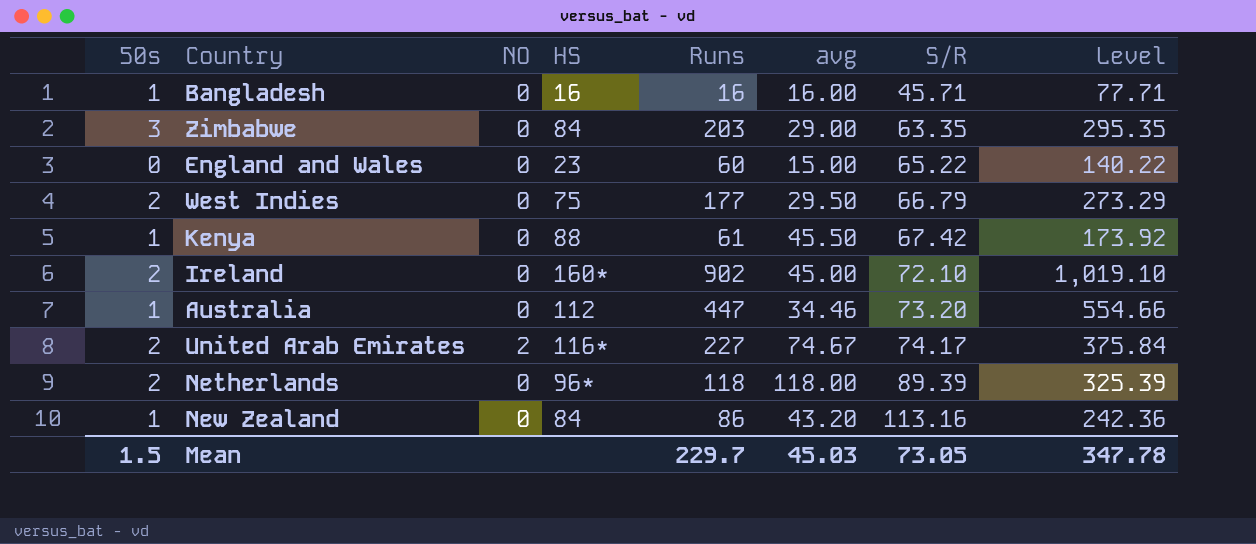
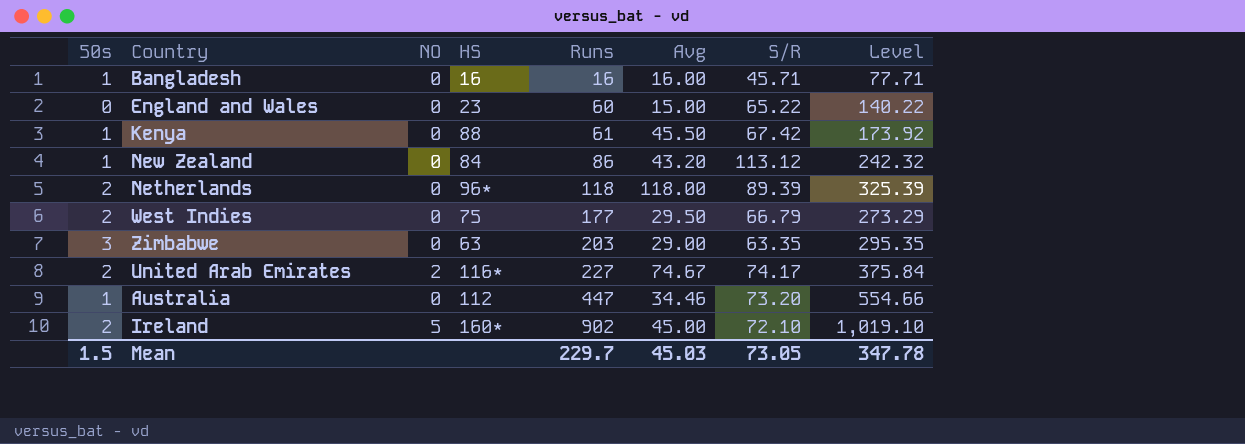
row order: S/R ascending -> Runs ascending
column name: avg -> Avg
New Zealand | S/R: 113.16 -> 113.12
New Zealand | Level: 242.36 -> 242.32
Zimbabwe | HS: 84 -> 63
Ireland | NO: 0 -> 5

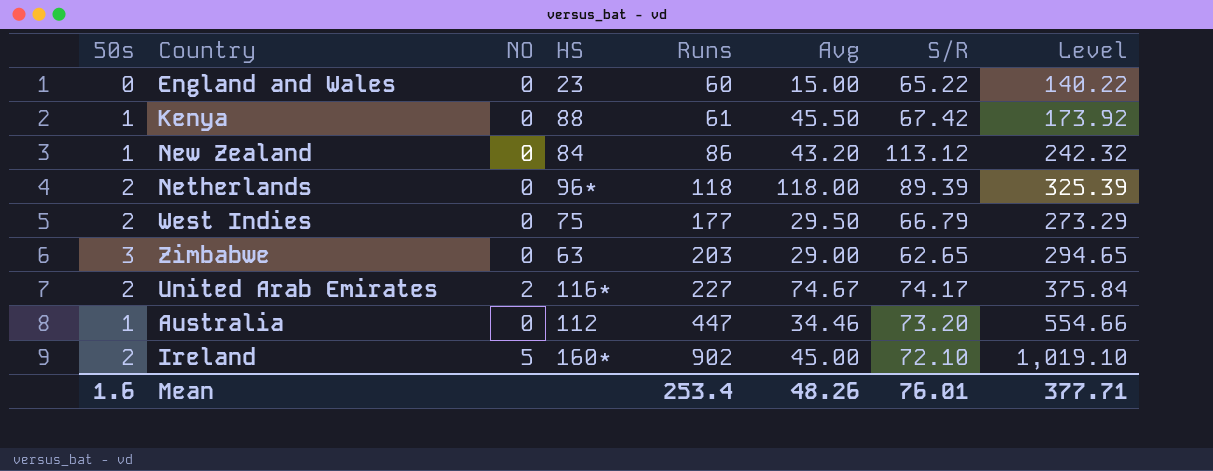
row Bangladesh: 1 | 0 | 16 | 16 | 16.00 | 45.71 | 77.71 -> none
Zimbabwe | S/R: 63.35 -> 62.65
Zimbabwe | Level: 295.35 -> 294.65
Mean | 50s: 1.5 -> 1.6
Mean | Runs: 229.7 -> 253.4
Mean | Avg: 45.03 -> 48.26
Mean | S/R: 73.05 -> 76.01
Mean | Level: 347.78 -> 377.71

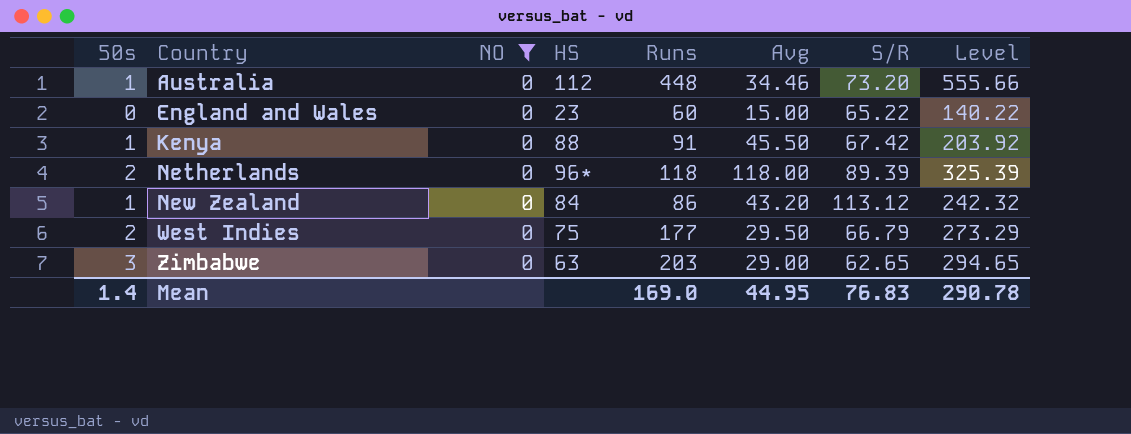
filter: none -> NO = 0
row order: Runs ascending -> Country ascending
Australia | Runs: 447 -> 448
Australia | Level: 554.66 -> 555.66
Kenya | Runs: 61 -> 91
Kenya | Level: 173.92 -> 203.92
Mean | 50s: 1.6 -> 1.4
Mean | Runs: 253.4 -> 169.0
Mean | Avg: 48.26 -> 44.95
Mean | S/R: 76.01 -> 76.83
Mean | Level: 377.71 -> 290.78

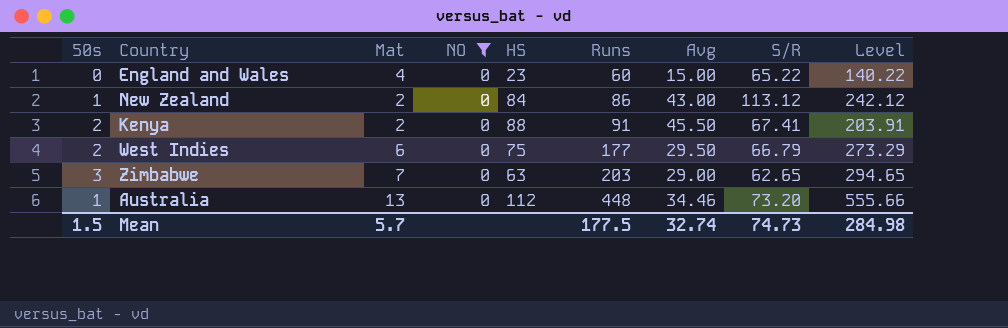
row order: Country ascending -> Runs ascending
column Mat | position: none -> 3
row Netherlands: 2 | 0 | 96* | 118 | 118.00 | 89.39 | 325.39 -> none
New Zealand | Avg: 43.20 -> 43.00
New Zealand | Level: 242.32 -> 242.12
Kenya | 50s: 1 -> 2
Kenya | S/R: 67.42 -> 67.41
Kenya | Level: 203.92 -> 203.91
Mean | 50s: 1.4 -> 1.5
Mean | Runs: 169.0 -> 177.5
Mean | Avg: 44.95 -> 32.74
Mean | S/R: 76.83 -> 74.73
Mean | Level: 290.78 -> 284.98

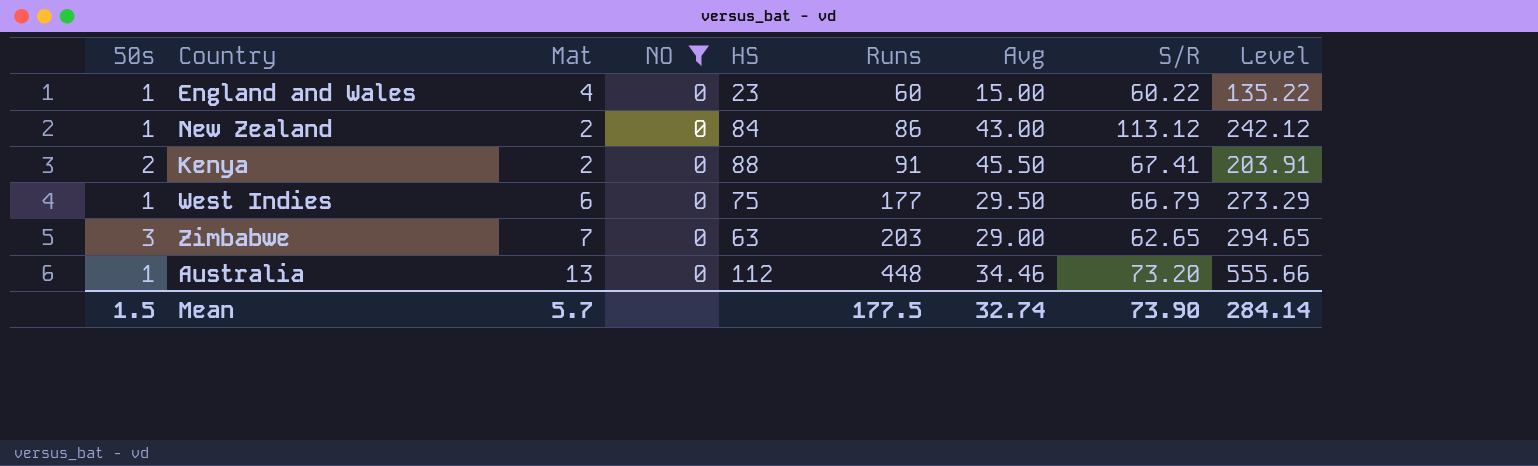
England and Wales | 50s: 0 -> 1
England and Wales | S/R: 65.22 -> 60.22
England and Wales | Level: 140.22 -> 135.22
West Indies | 50s: 2 -> 1
Mean | S/R: 74.73 -> 73.90
Mean | Level: 284.98 -> 284.14

